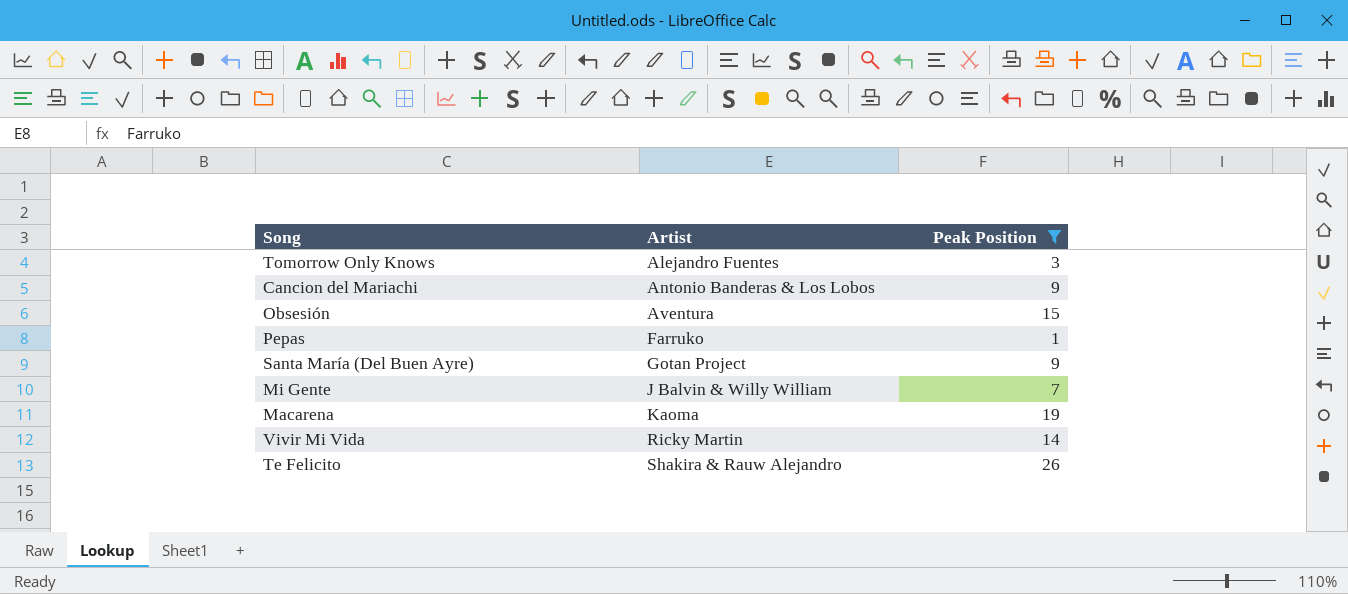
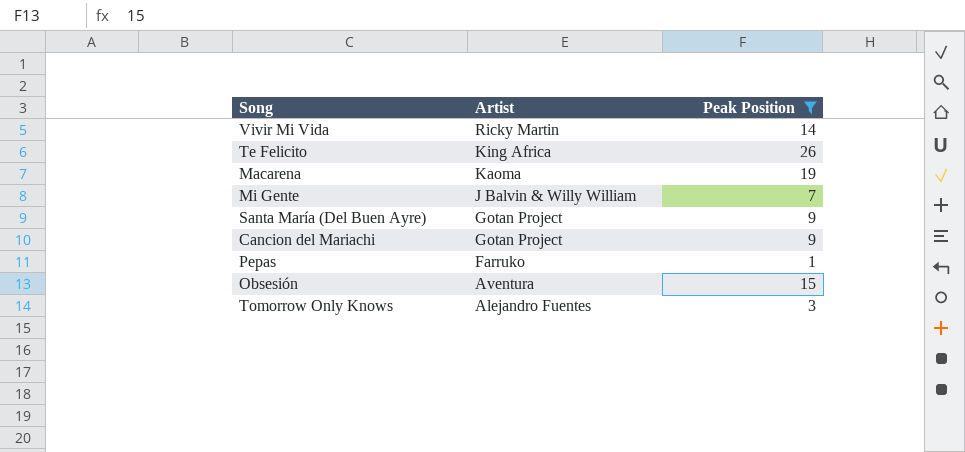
row order: Artist ascending -> Artist descending
Te Felicito | Artist: Shakira & Rauw Alejandro -> King Africa
Cancion del Mariachi | Artist: Antonio Banderas & Los Lobos -> Gotan Project

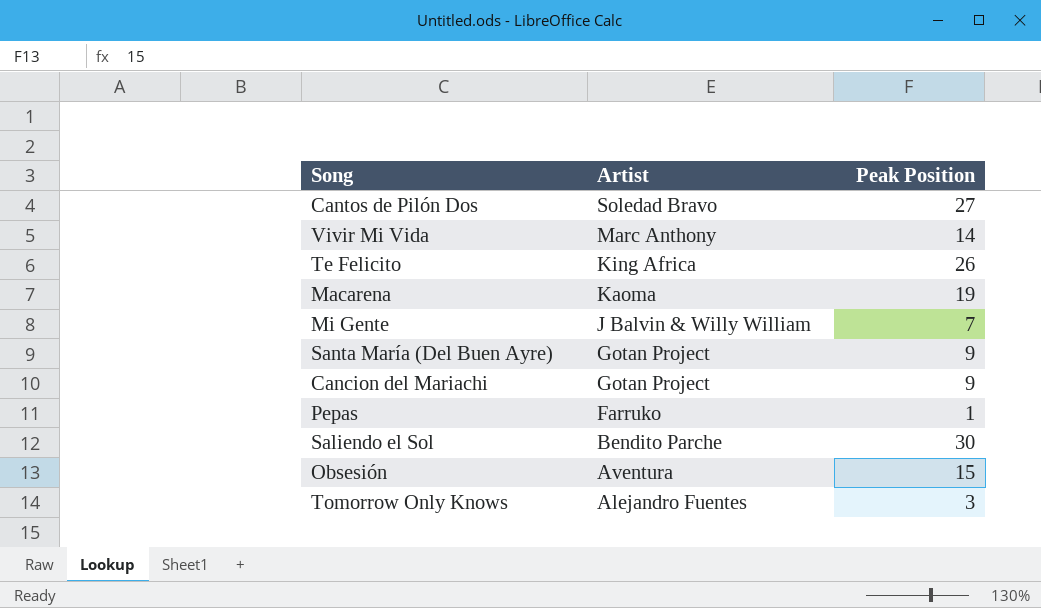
filter: Peak Position <= 26 -> none
Vivir Mi Vida | Artist: Ricky Martin -> Marc Anthony

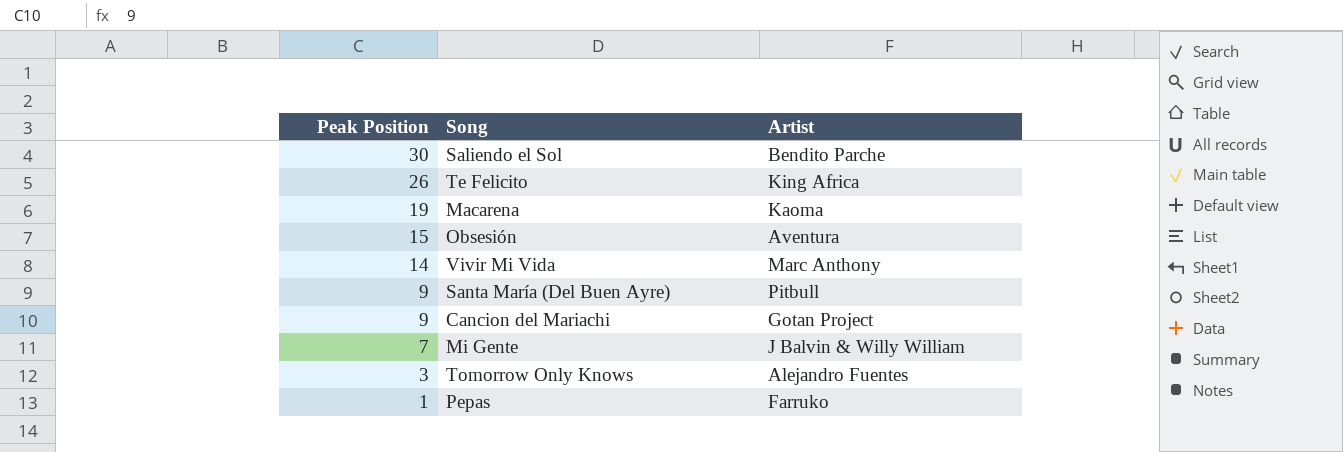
row order: Artist descending -> Peak Position descending
column Peak Position | position: 3 -> 1
row Cantos de Pilón Dos: Soledad Bravo | 27 -> none
Santa María (Del Buen Ayre) | Artist: Gotan Project -> Pitbull

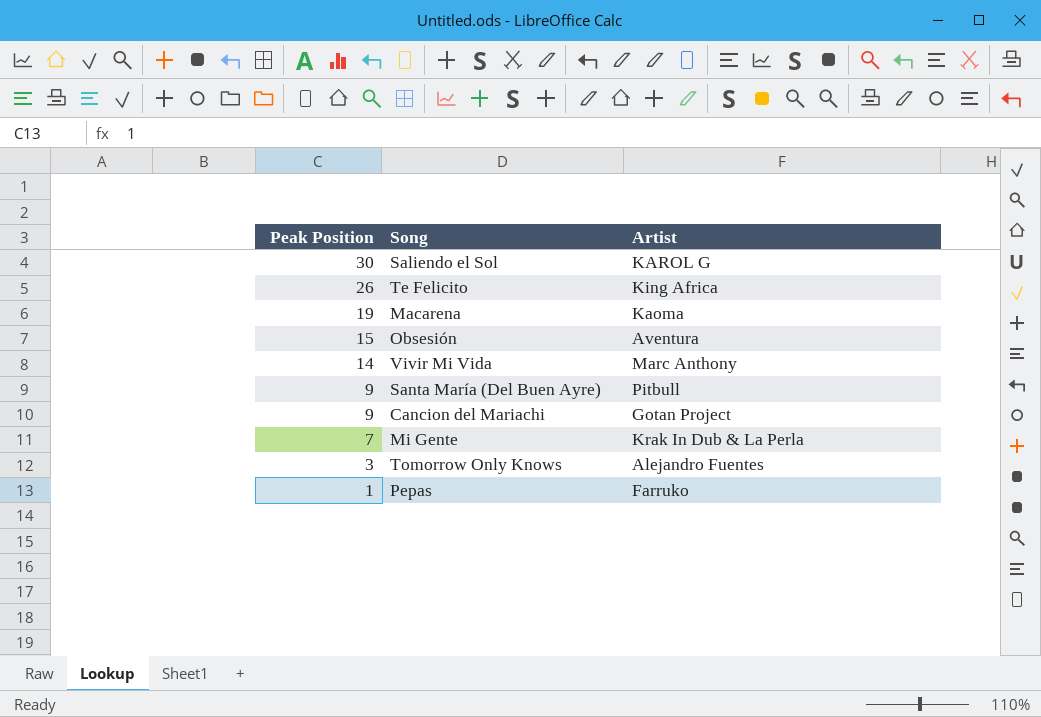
Saliendo el Sol | Artist: Bendito Parche -> KAROL G
Mi Gente | Artist: J Balvin & Willy William -> Krak In Dub & La Perla

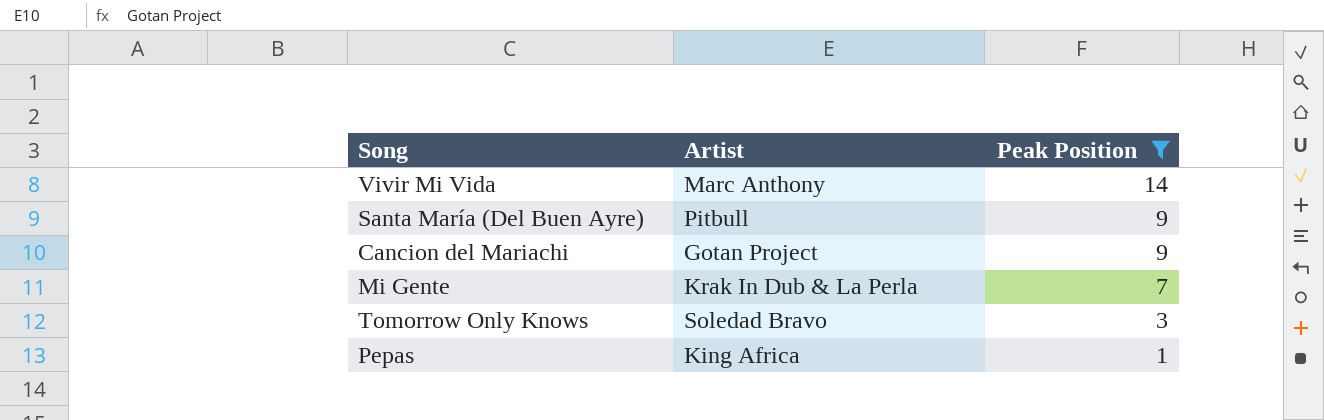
filter: none -> Peak Position <= 14
column Peak Position | position: 1 -> 3
Tomorrow Only Knows | Artist: Alejandro Fuentes -> Soledad Bravo
Pepas | Artist: Farruko -> King Africa

